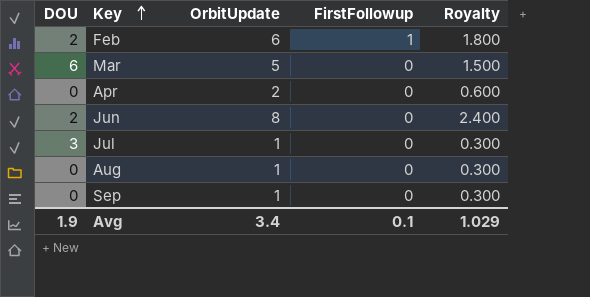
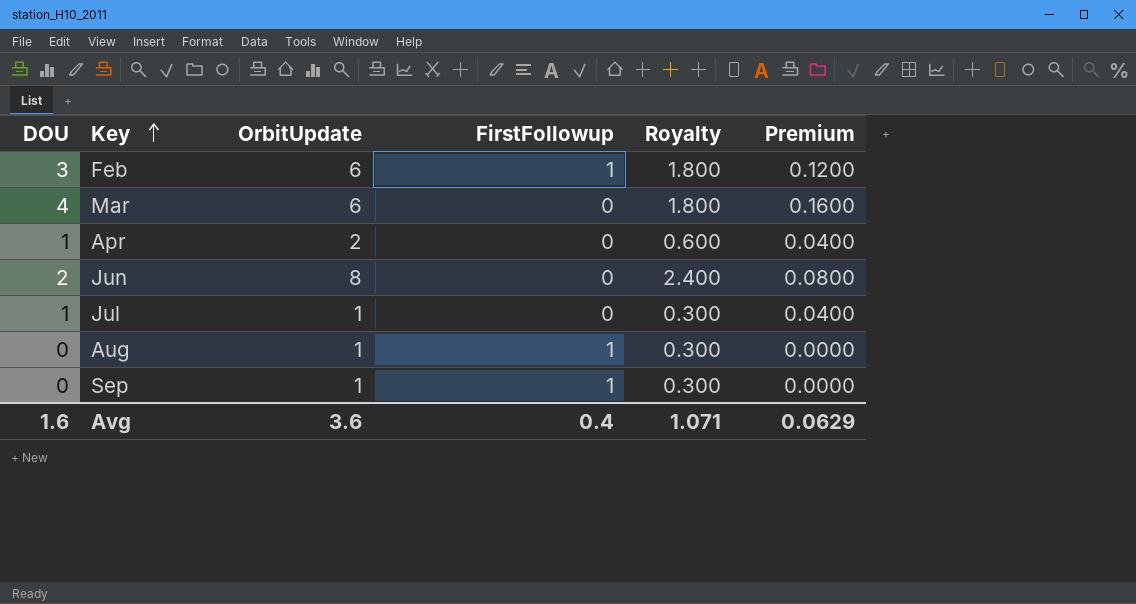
column Premium | formula: none -> [DOU] * 0.04
Feb | DOU: 2 -> 3
Mar | DOU: 6 -> 4
Mar | OrbitUpdate: 5 -> 6
Mar | Royalty: 1.500 -> 1.800
Apr | DOU: 0 -> 1
Jul | DOU: 3 -> 1
Aug | FirstFollowup: 0 -> 1
Sep | FirstFollowup: 0 -> 1
Avg | DOU: 1.9 -> 1.6
Avg | OrbitUpdate: 3.4 -> 3.6
Avg | FirstFollowup: 0.1 -> 0.4
Avg | Royalty: 1.029 -> 1.071

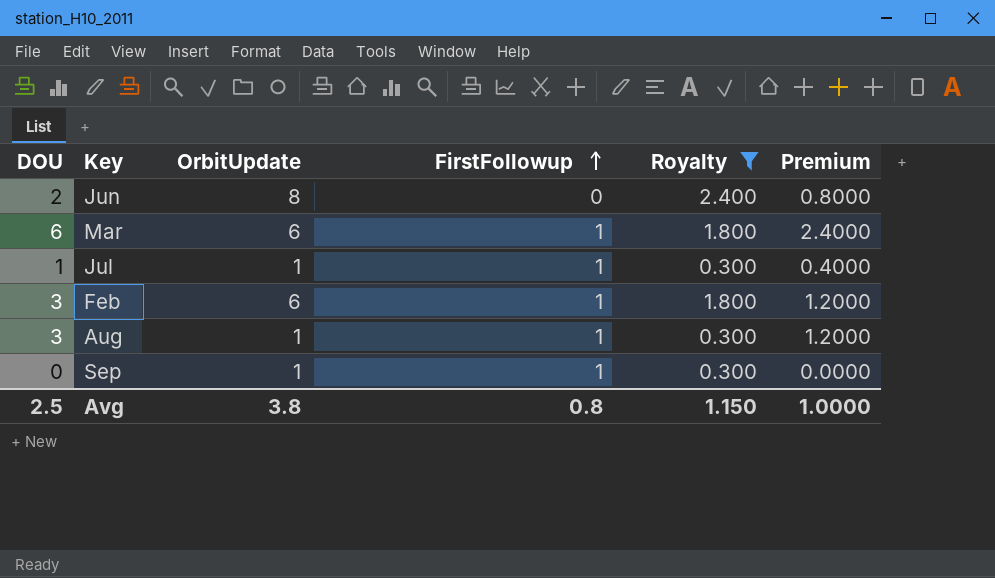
filter: none -> Royalty != 0.600
row order: Key ascending -> FirstFollowup ascending
column Premium | formula: [DOU] * 0.04 -> [DOU] * 0.4
Mar | DOU: 4 -> 6
Mar | FirstFollowup: 0 -> 1
Jul | FirstFollowup: 0 -> 1
Aug | DOU: 0 -> 3
Avg | DOU: 1.6 -> 2.5
Avg | OrbitUpdate: 3.6 -> 3.8
Avg | FirstFollowup: 0.4 -> 0.8
Avg | Royalty: 1.071 -> 1.150
Avg | Premium: 0.0629 -> 1.0000

